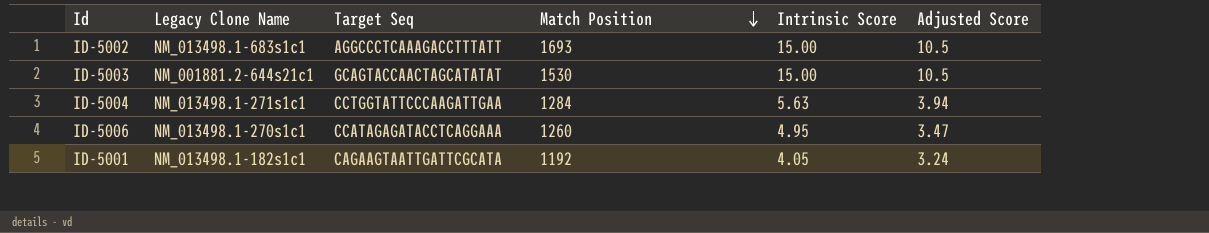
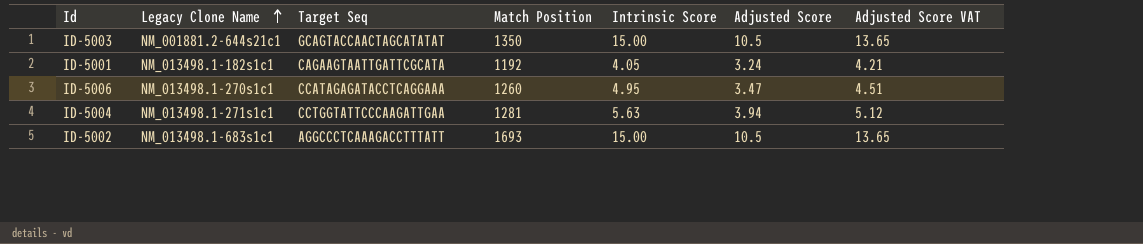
row order: Match Position descending -> Legacy Clone Name ascending
column Adjusted Score VAT | formula: none -> [Adjusted Score] * 1.3
ID-5003 | Match Position: 1530 -> 1350
ID-5004 | Match Position: 1284 -> 1281

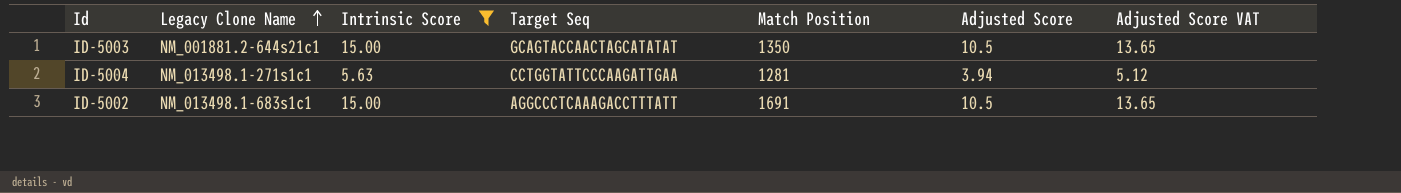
filter: none -> Intrinsic Score >= 5.63
column Intrinsic Score | position: 5 -> 3
ID-5002 | Match Position: 1693 -> 1691

